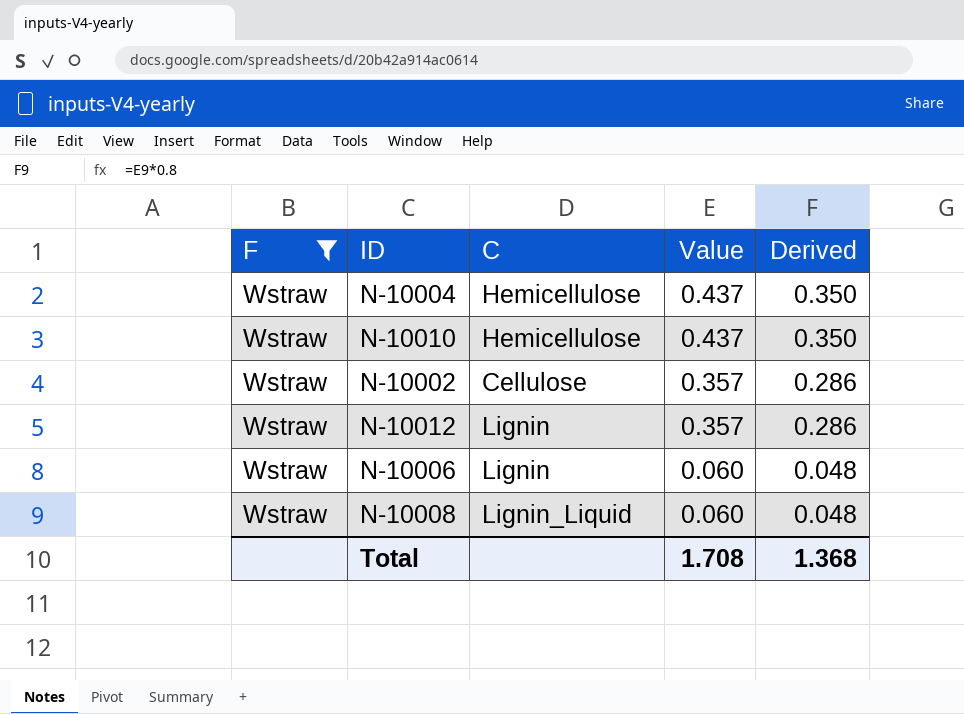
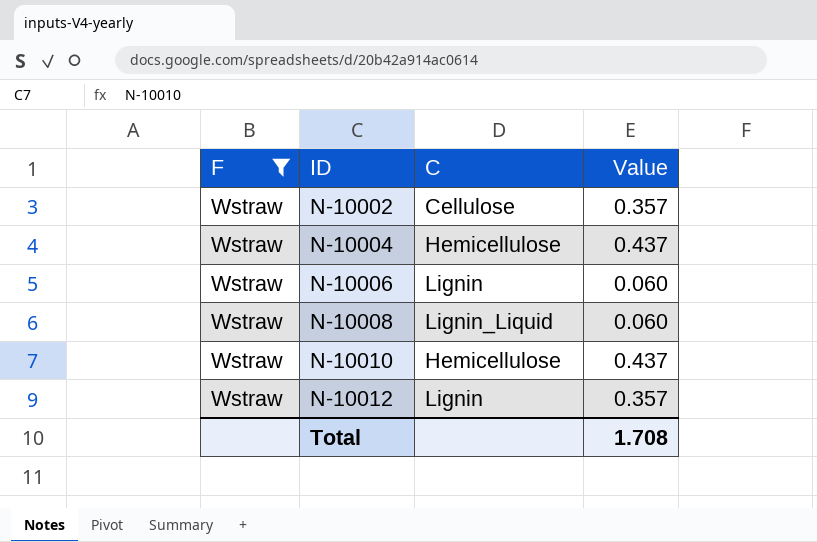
row order: Value descending -> ID ascending
column Derived | formula: [Value] * 0.8 -> none

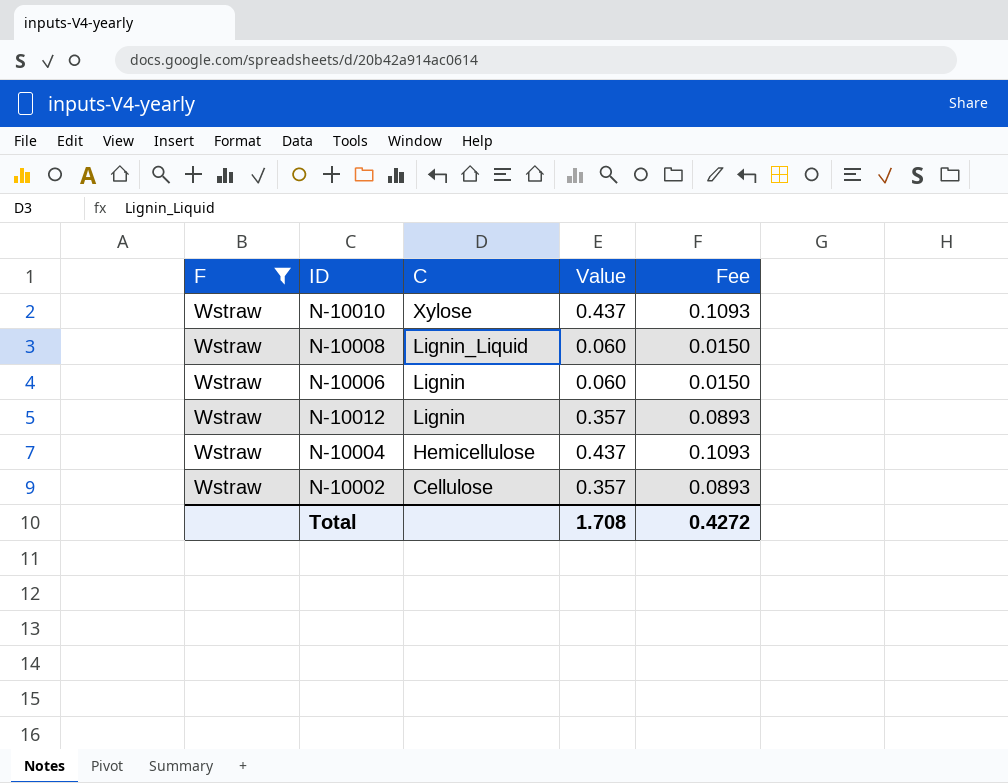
row order: ID ascending -> C descending
column Fee | formula: none -> [Value] * 0.25
N-10010 | C: Hemicellulose -> Xylose

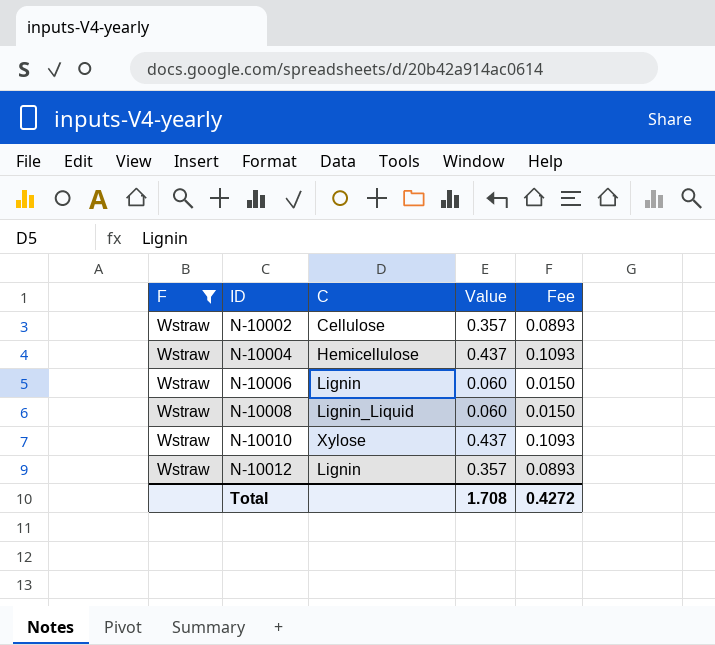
row order: C descending -> ID ascending

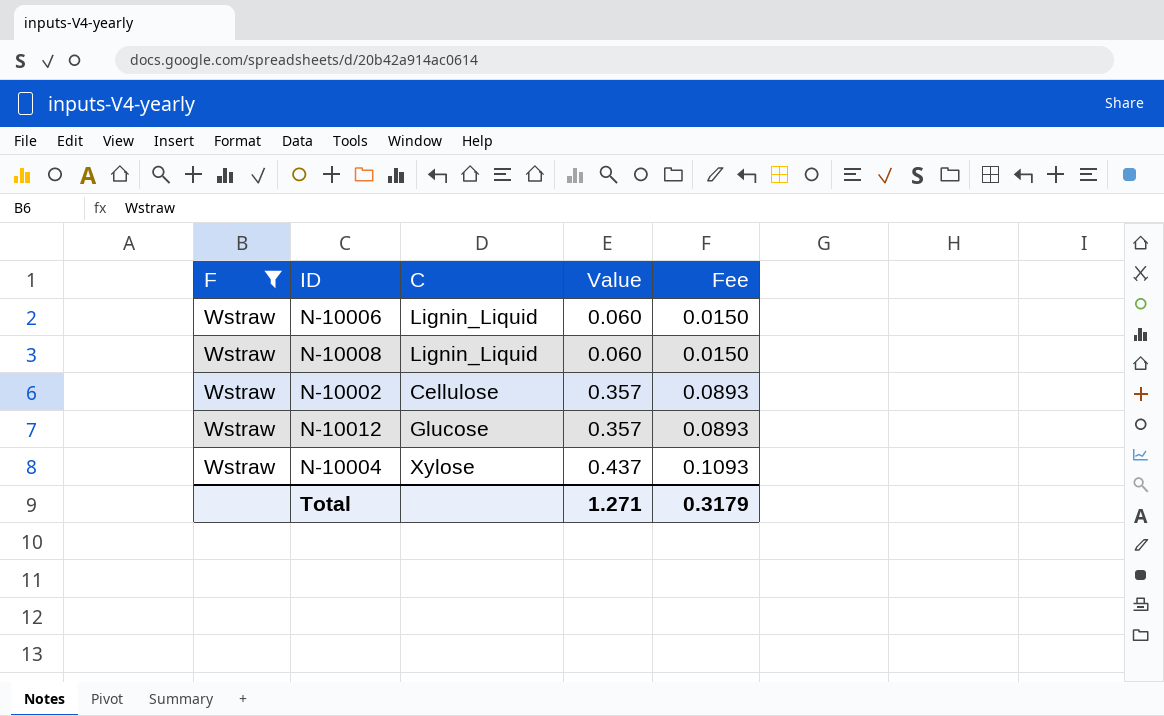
row order: ID ascending -> Value ascending
row N-10010: Wstraw | Xylose | 0.437 | 0.1093 -> none
N-10006 | C: Lignin -> Lignin_Liquid
N-10012 | C: Lignin -> Glucose
N-10004 | C: Hemicellulose -> Xylose
Total | Value: 1.708 -> 1.271
Total | Fee: 0.4272 -> 0.3179

